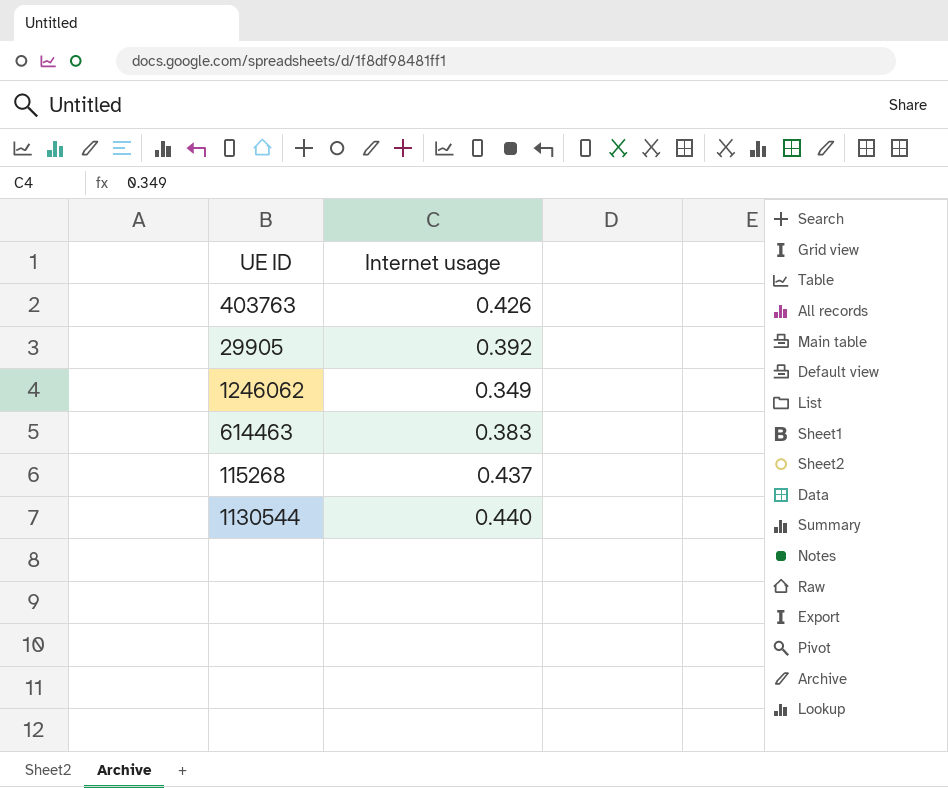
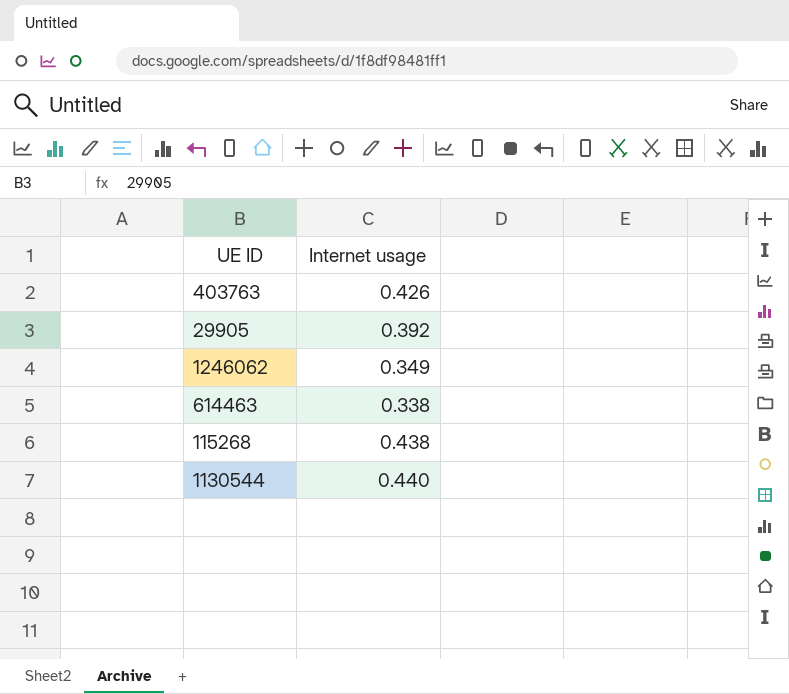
614463 | Internet usage: 0.383 -> 0.338
115268 | Internet usage: 0.437 -> 0.438

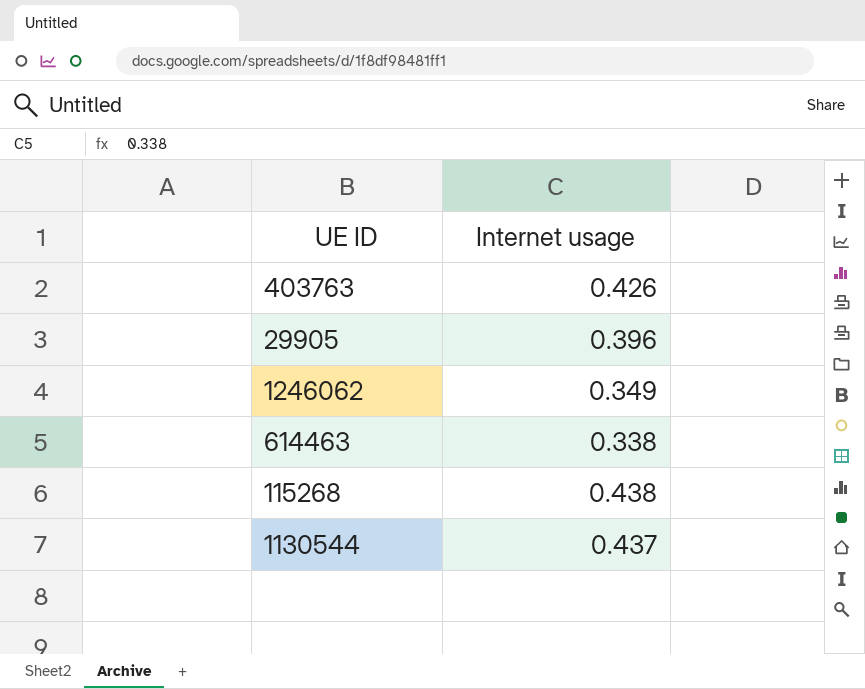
29905 | Internet usage: 0.392 -> 0.396
1130544 | Internet usage: 0.440 -> 0.437

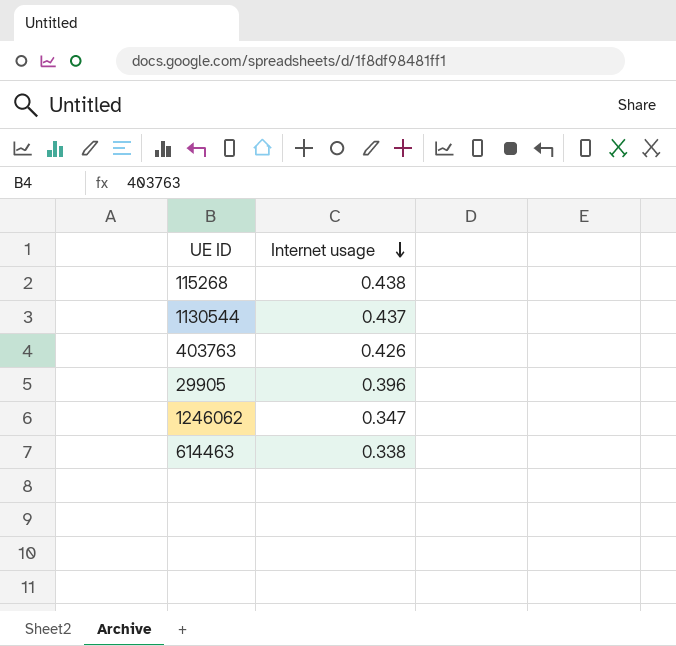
row order: none -> Internet usage descending
1246062 | Internet usage: 0.349 -> 0.347

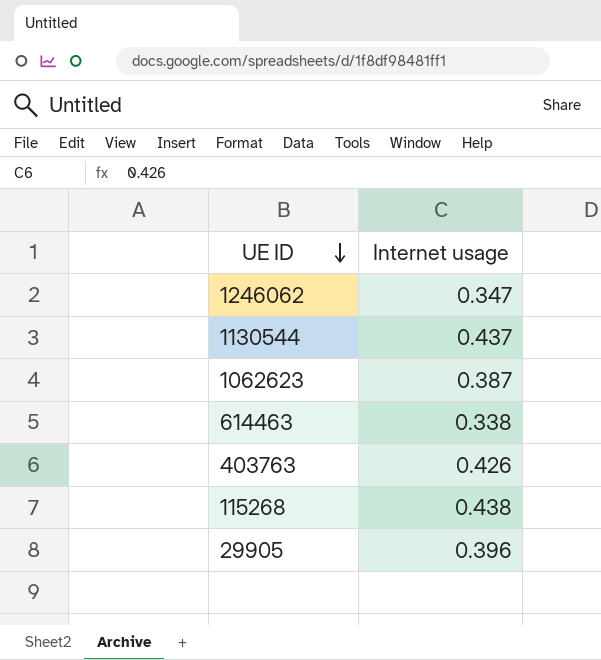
row order: Internet usage descending -> UE ID descending
row 1062623: none -> 0.387

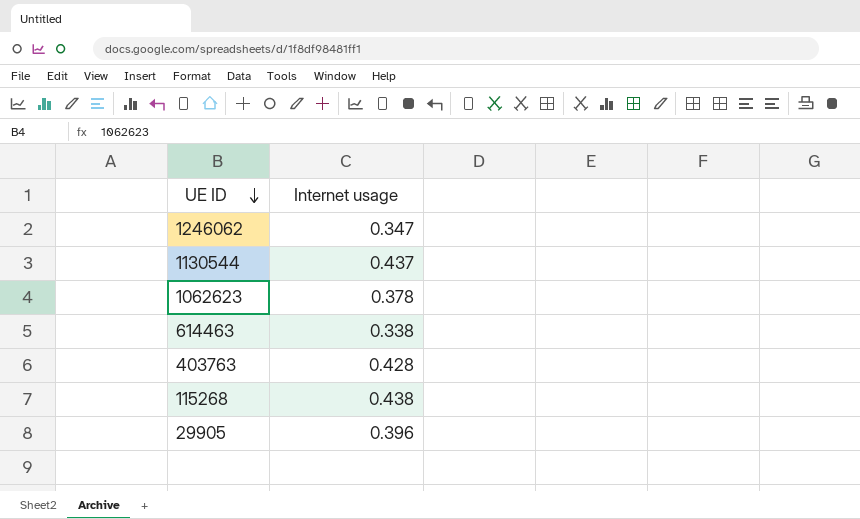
1062623 | Internet usage: 0.387 -> 0.378
403763 | Internet usage: 0.426 -> 0.428

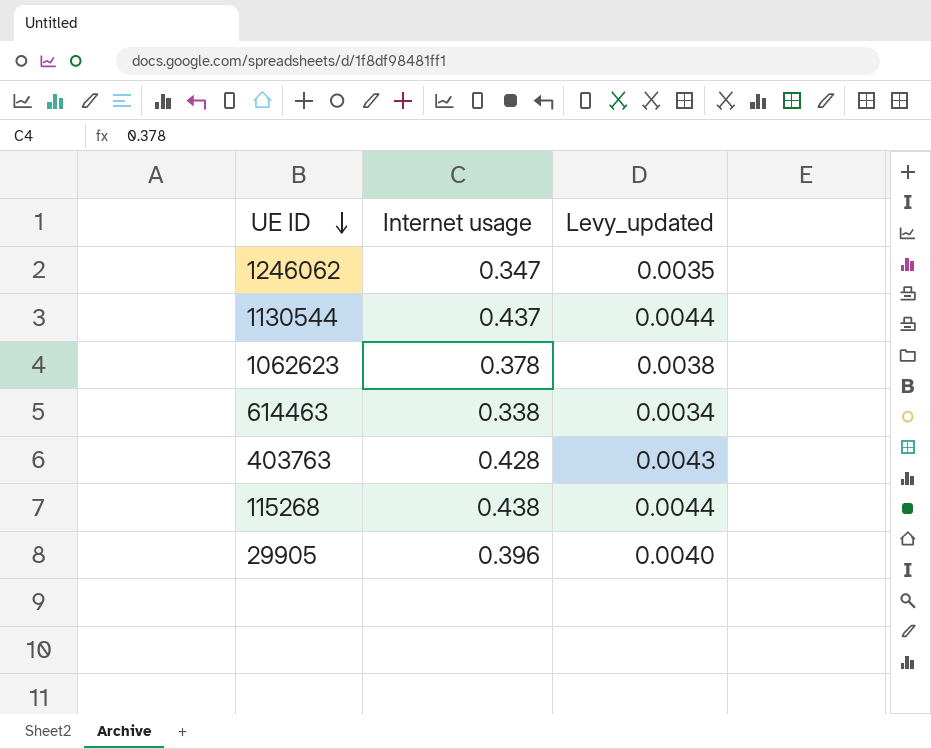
column Levy_updated | formula: none -> [Internet usage] * 0.01

